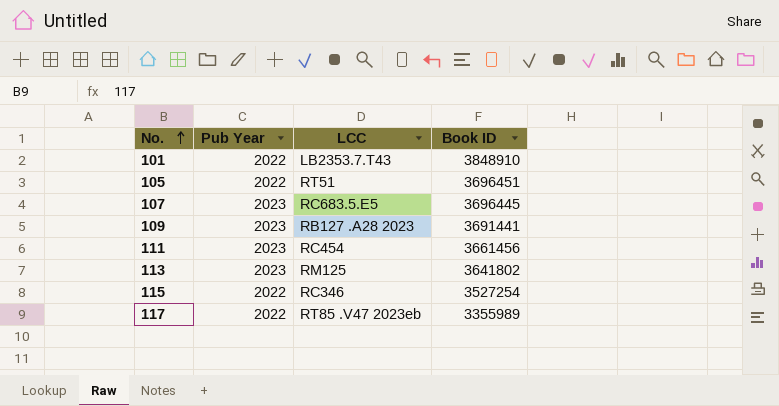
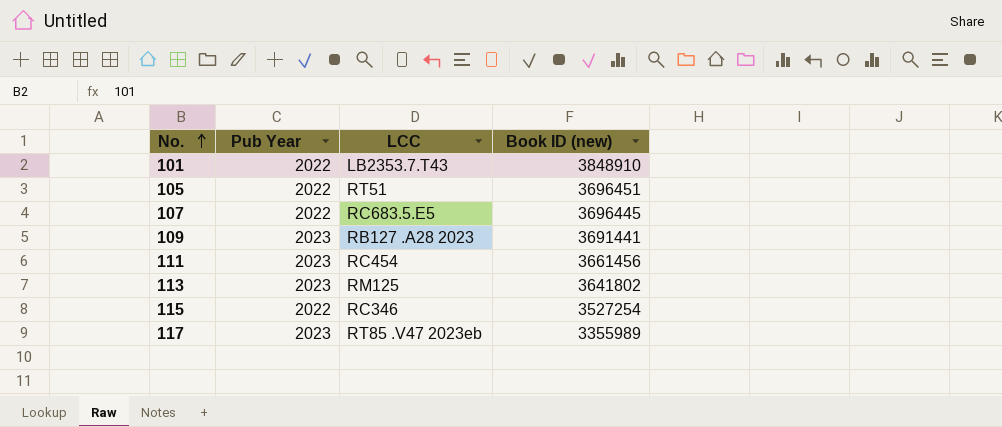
column name: Book ID -> Book ID (new)
107 | Pub Year: 2023 -> 2022
117 | Pub Year: 2022 -> 2023

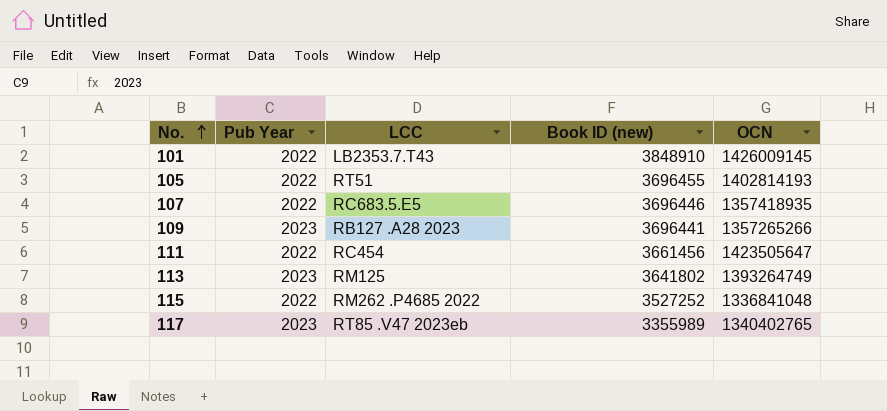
column OCN | position: none -> 5
105 | Book ID (new): 3696451 -> 3696455
107 | Book ID (new): 3696445 -> 3696446
109 | Book ID (new): 3691441 -> 3696441
111 | Pub Year: 2023 -> 2022
115 | LCC: RC346 -> RM262 .P4685 2022
115 | Book ID (new): 3527254 -> 3527252

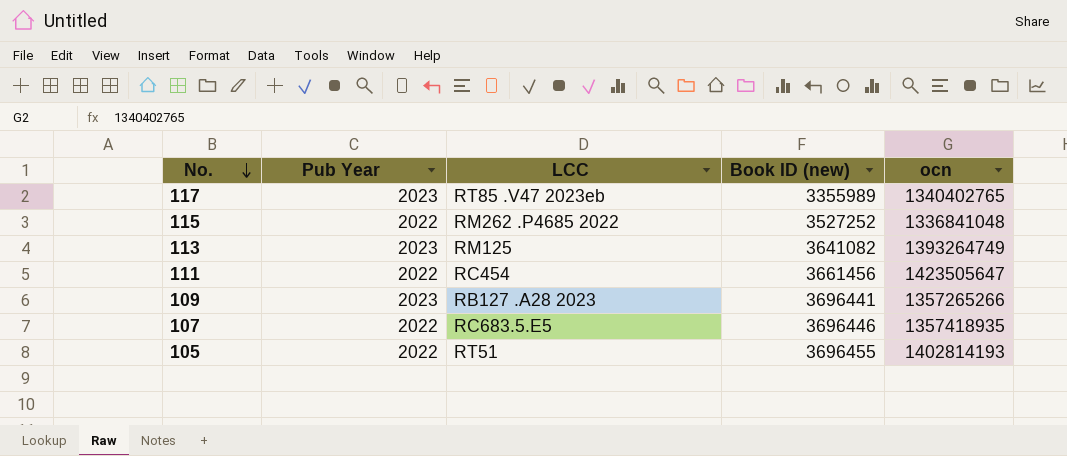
row order: No. ascending -> No. descending
column name: OCN -> ocn
row 101: 2022 | LB2353.7.T43 | 3848910 | 1426009145 -> none
113 | Book ID (new): 3641802 -> 3641082

